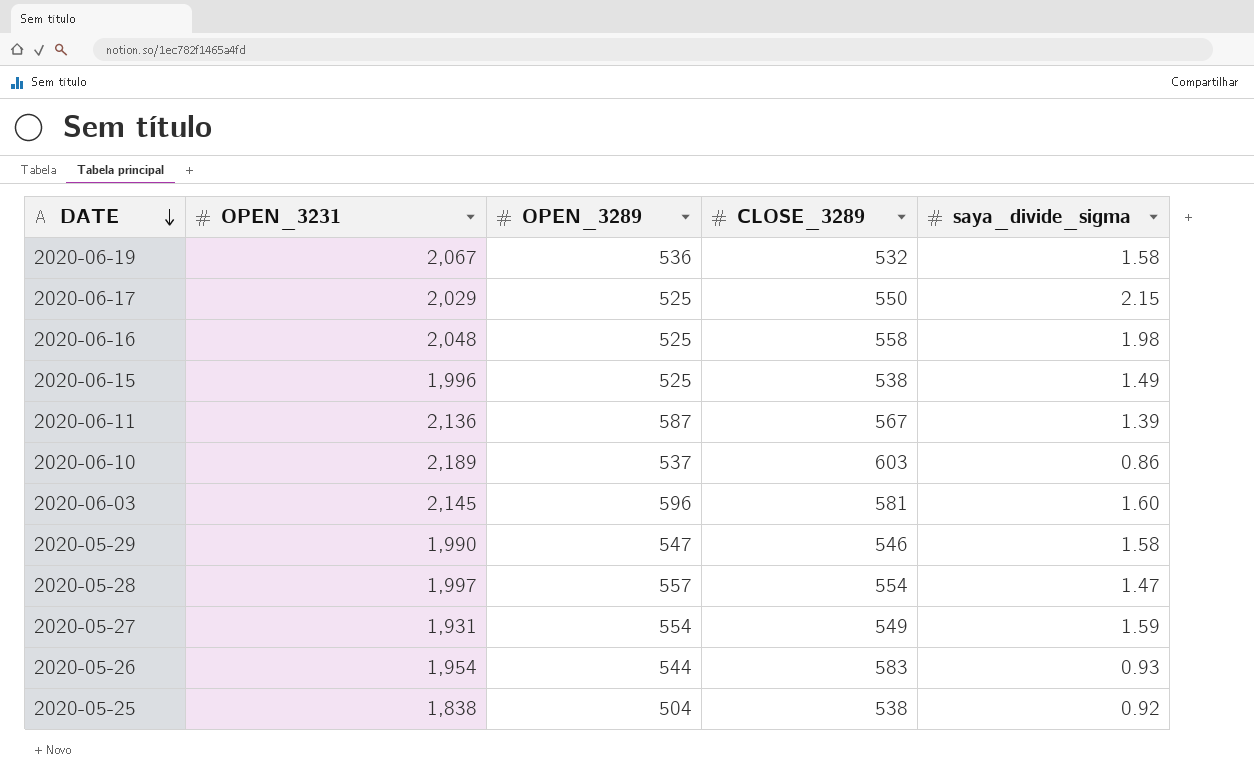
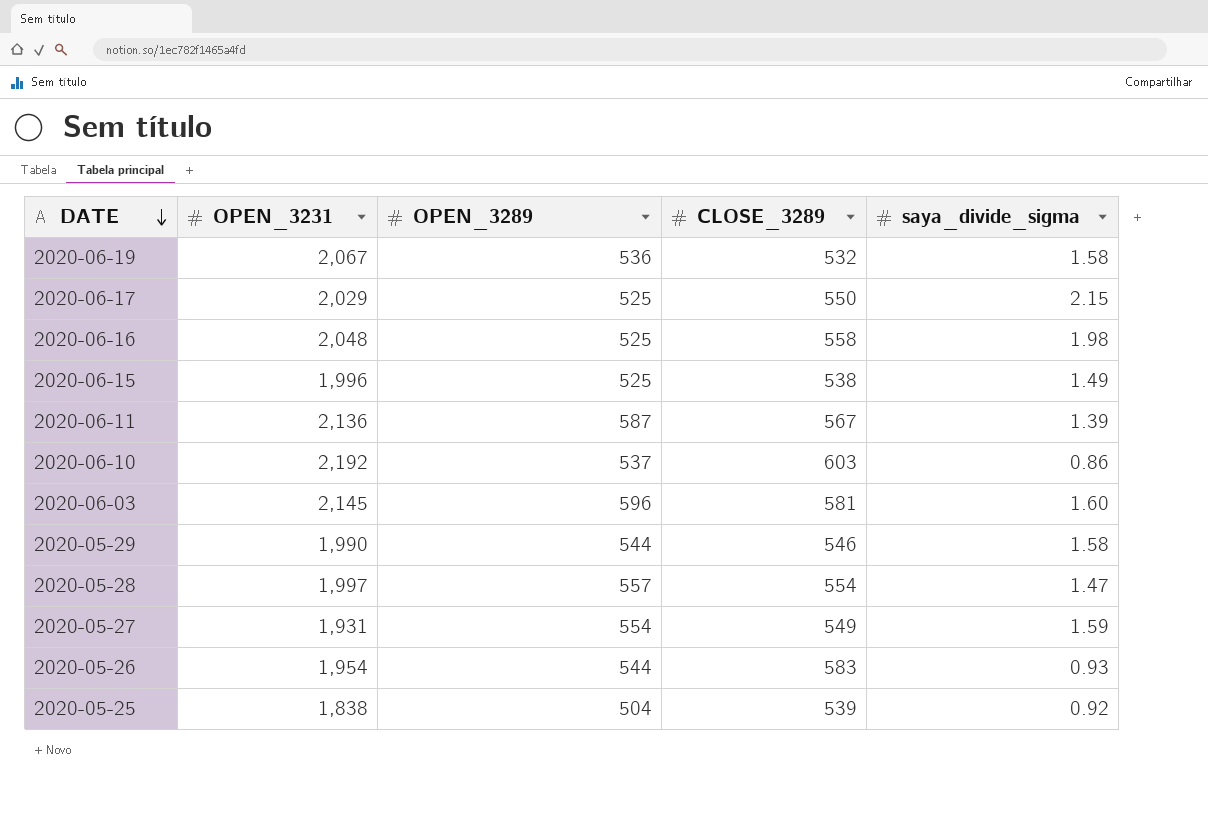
2020-06-10 | OPEN_3231: 2,189 -> 2,192
2020-05-29 | OPEN_3289: 547 -> 544
2020-05-25 | CLOSE_3289: 538 -> 539

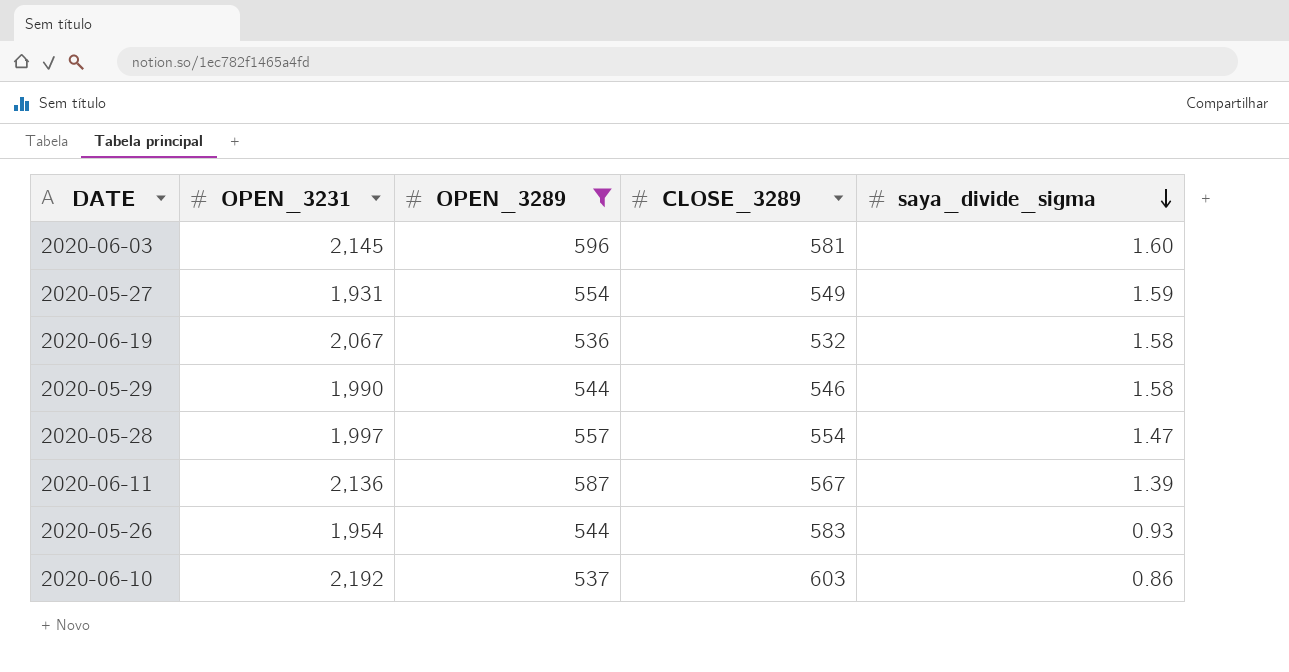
filter: none -> OPEN_3289 >= 536
row order: DATE descending -> saya_divide_sigma descending

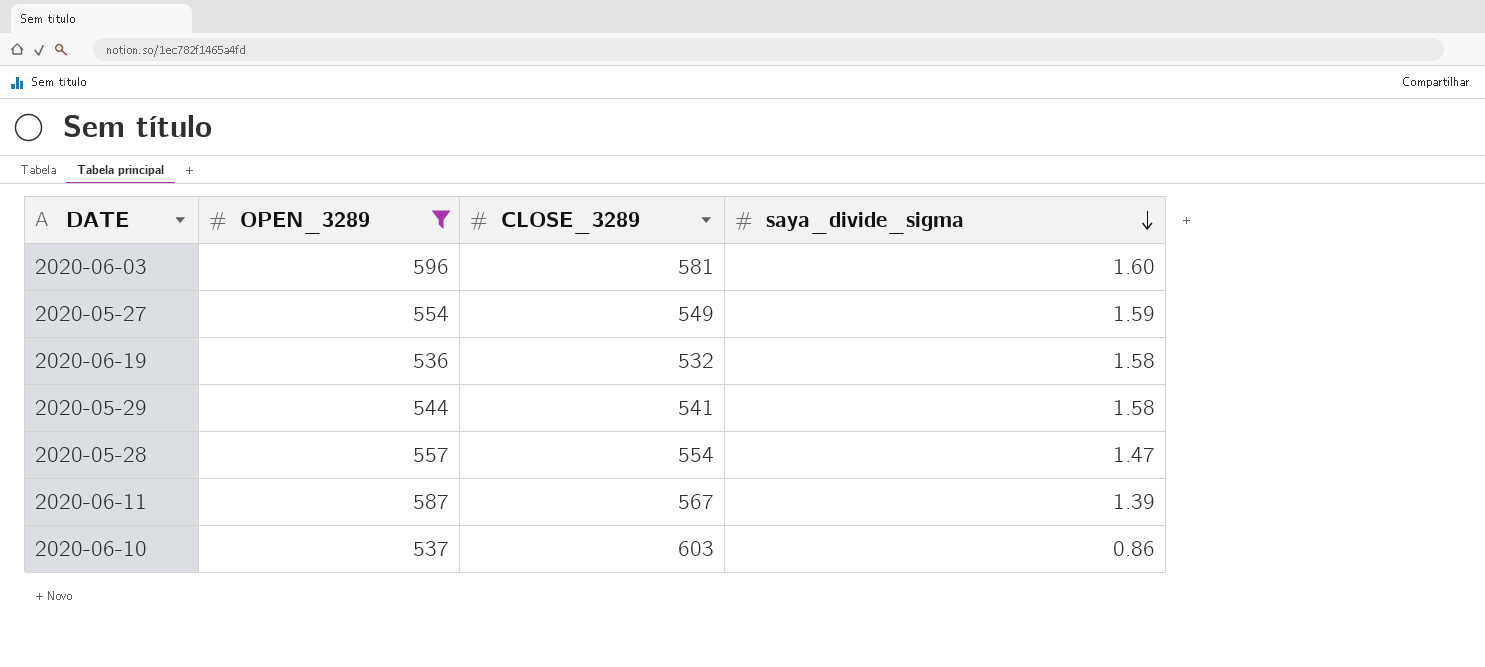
column OPEN_3231 | position: 2 -> none
row 2020-05-26: 1,954 | 544 | 583 | 0.93 -> none
2020-05-29 | CLOSE_3289: 546 -> 541

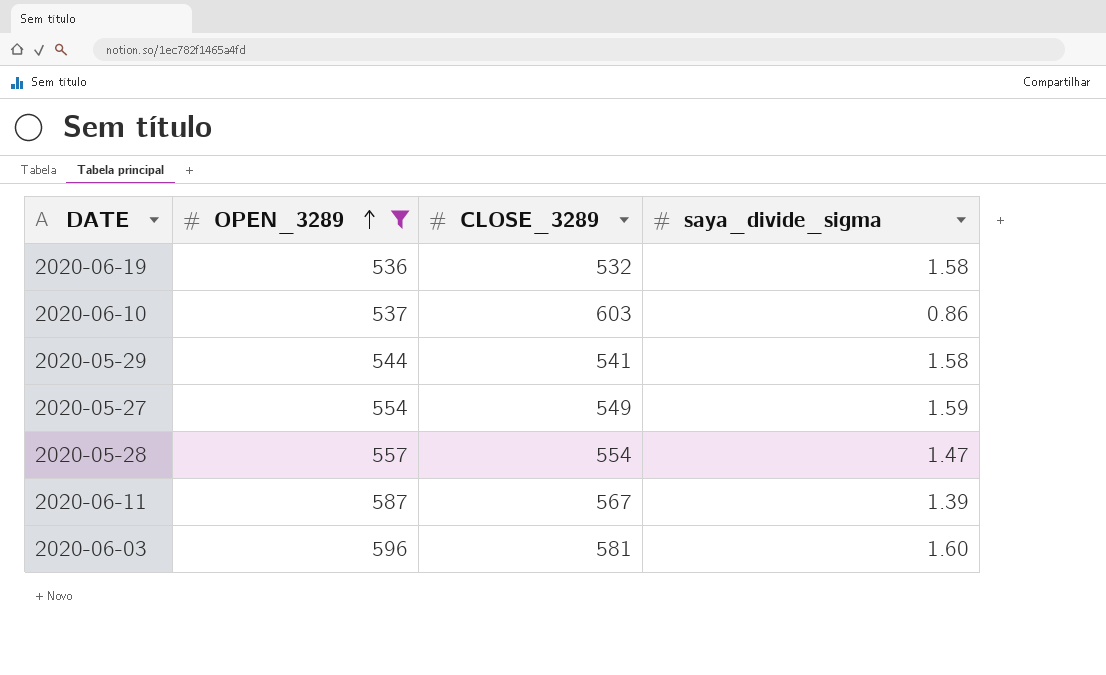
row order: saya_divide_sigma descending -> OPEN_3289 ascending

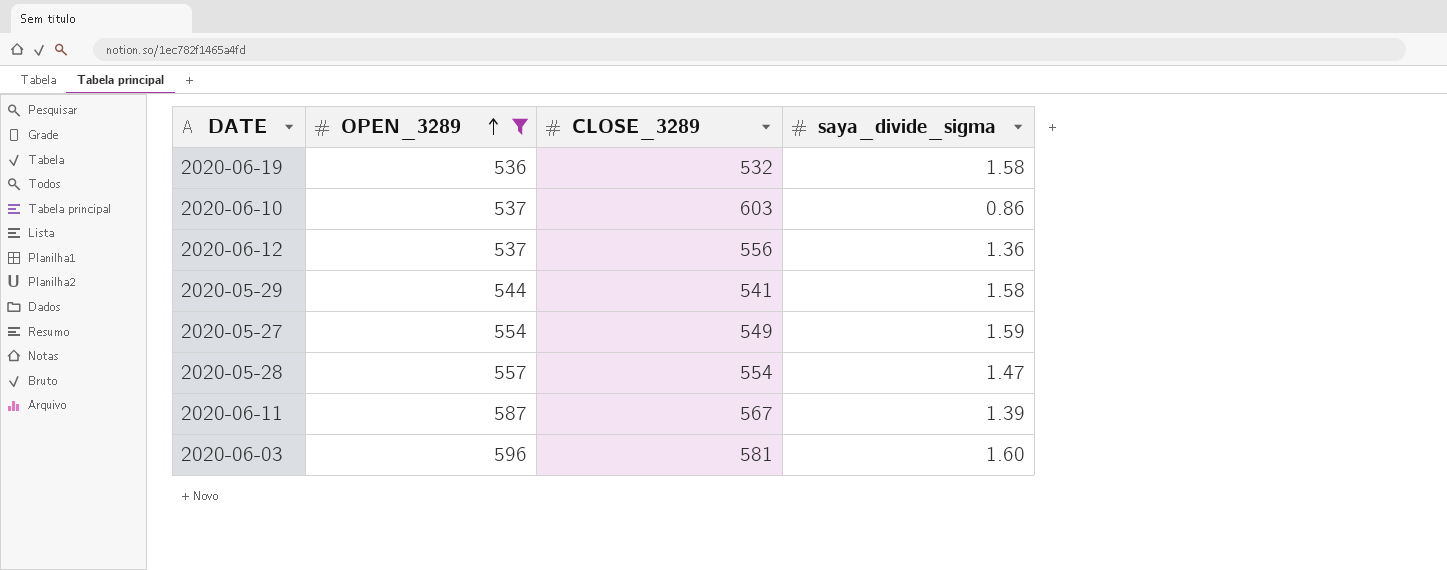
row 2020-06-12: none -> 537 | 556 | 1.36

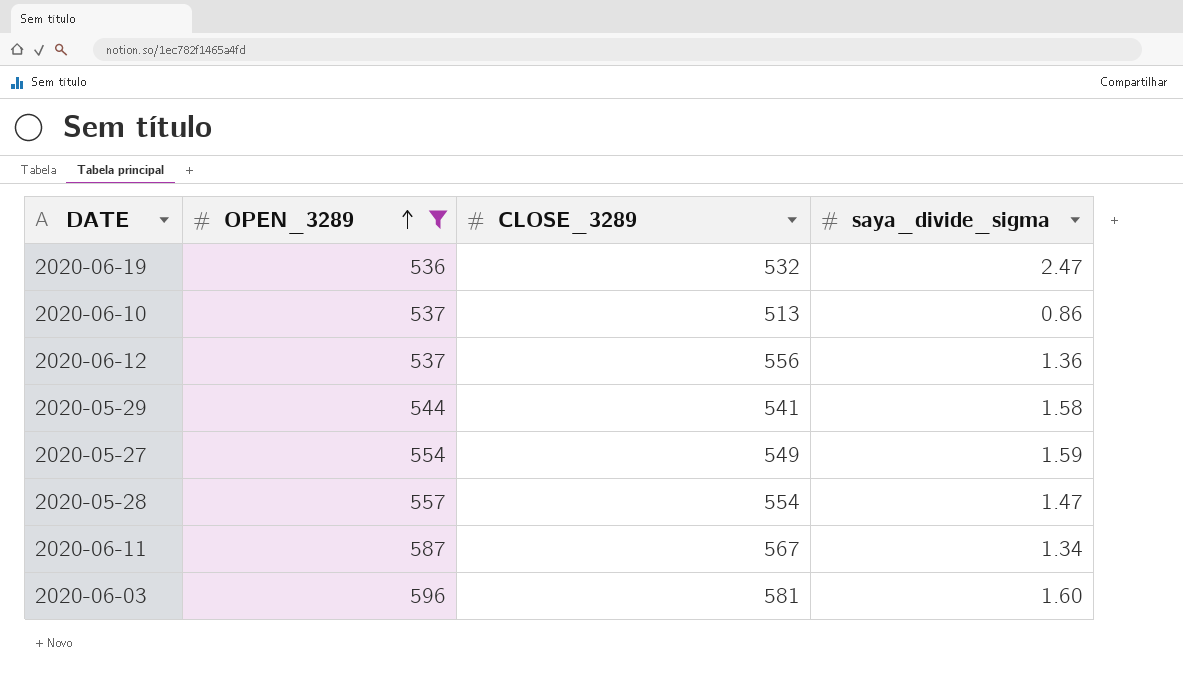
2020-06-19 | saya_divide_sigma: 1.58 -> 2.47
2020-06-10 | CLOSE_3289: 603 -> 513
2020-06-11 | saya_divide_sigma: 1.39 -> 1.34

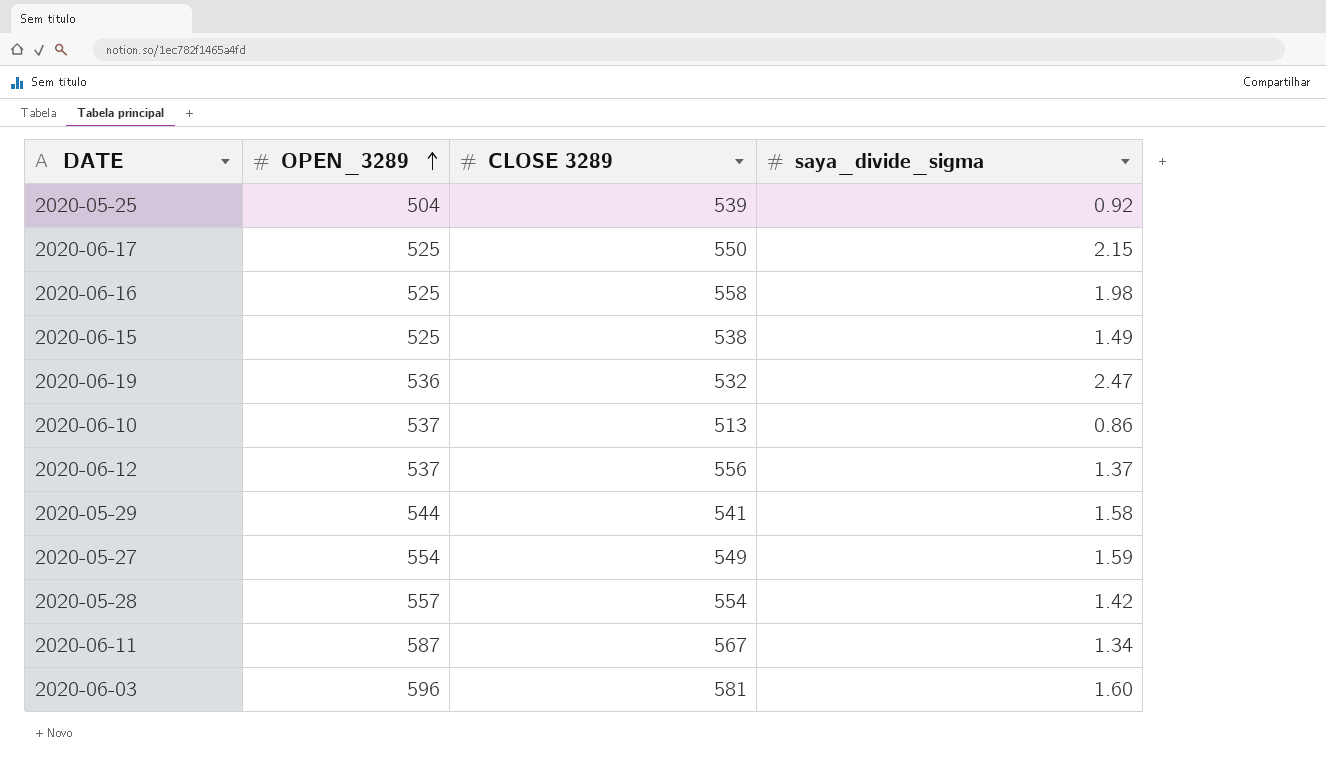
filter: OPEN_3289 >= 536 -> none
column name: CLOSE_3289 -> CLOSE 3289
2020-06-12 | saya_divide_sigma: 1.36 -> 1.37
2020-05-28 | saya_divide_sigma: 1.47 -> 1.42

